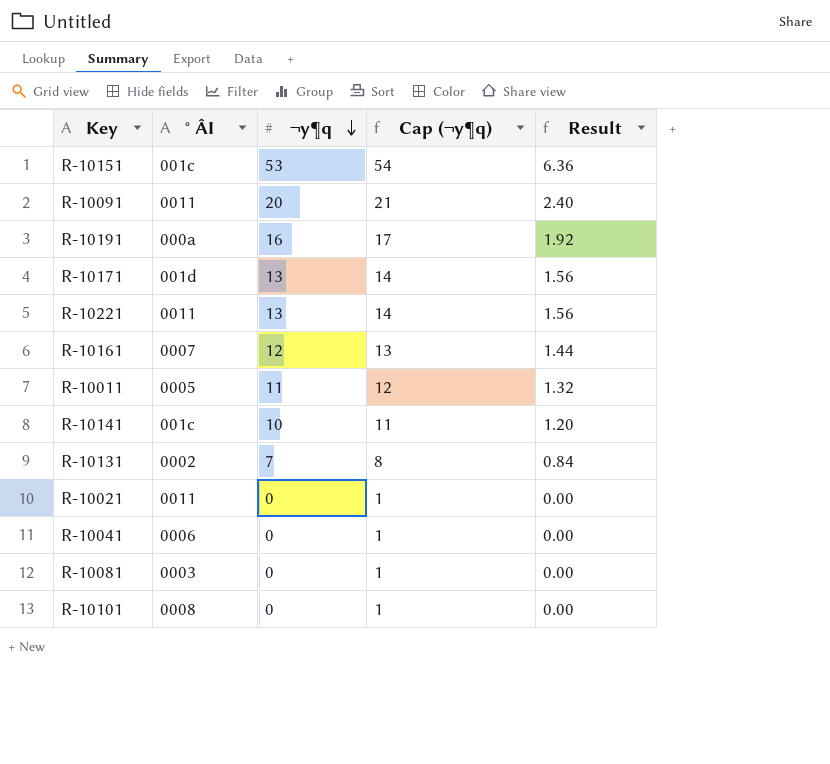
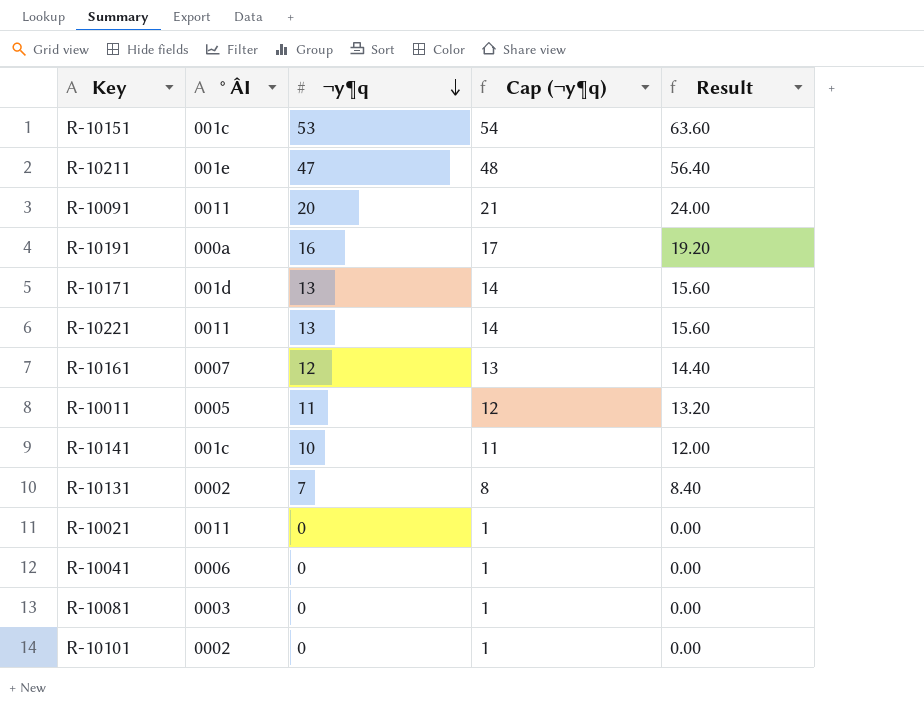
column Result | formula: [¬y¶q] * 0.12 -> [¬y¶q] * 1.2
row R-10211: none -> 001e | 47 | 48 | 56.40
R-10101 | ° ÂI: 0008 -> 0002

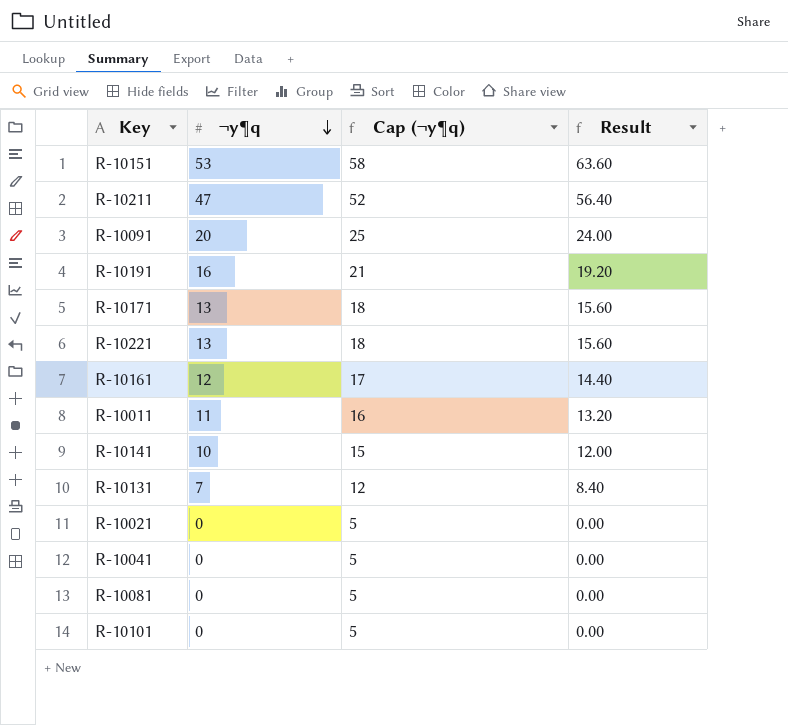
column ° ÂI | position: 2 -> none
column Cap (¬y¶q) | formula: [¬y¶q] + 1 -> [¬y¶q] + 5

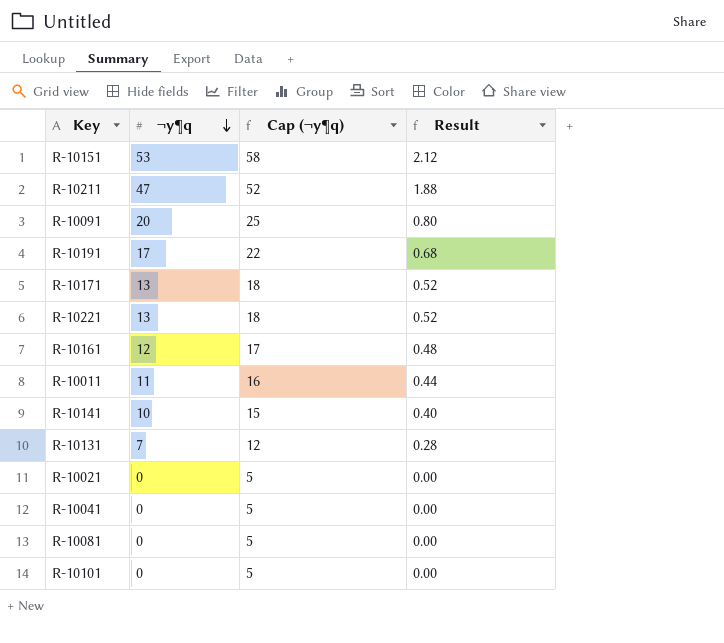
column Result | formula: [¬y¶q] * 1.2 -> [¬y¶q] * 0.04
R-10191 | ¬y¶q: 16 -> 17
R-10191 | Cap (¬y¶q): 21 -> 22

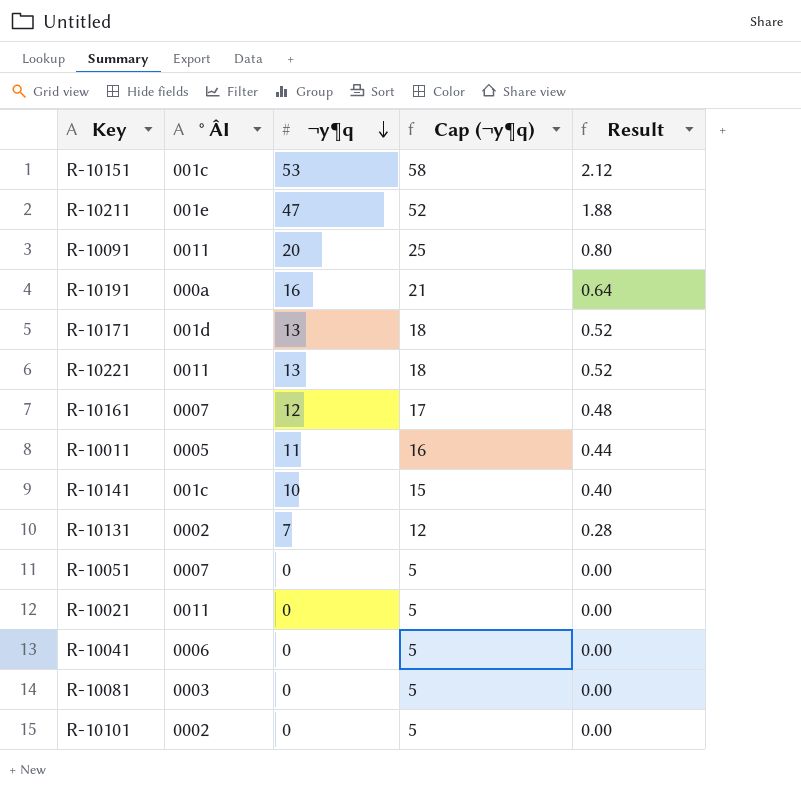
column ° ÂI | position: none -> 2
R-10191 | ¬y¶q: 17 -> 16
R-10191 | Cap (¬y¶q): 22 -> 21
R-10191 | Result: 0.68 -> 0.64
row R-10051: none -> 0007 | 0 | 5 | 0.00

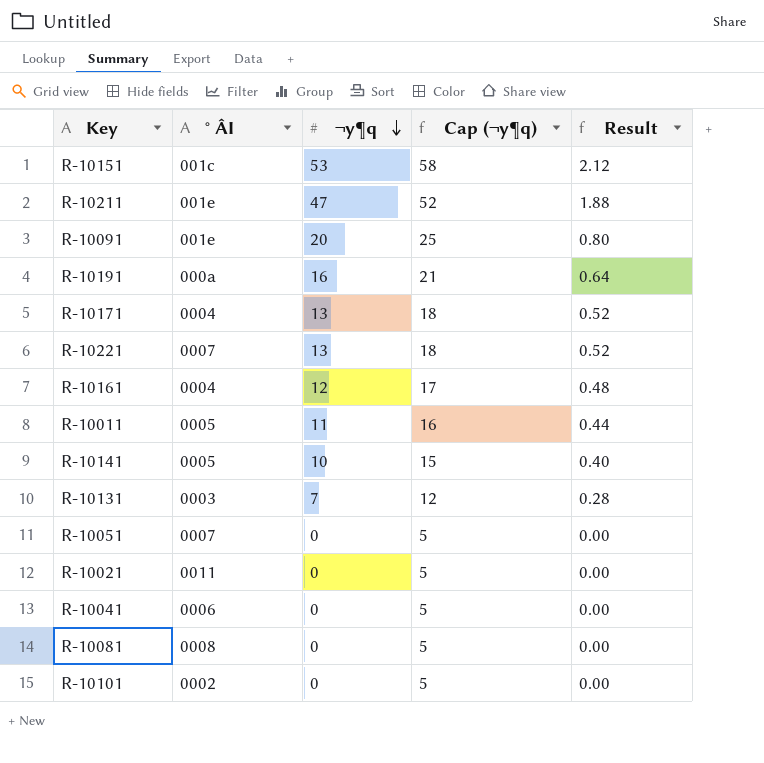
R-10091 | ° ÂI: 0011 -> 001e
R-10171 | ° ÂI: 001d -> 0004
R-10221 | ° ÂI: 0011 -> 0007
R-10161 | ° ÂI: 0007 -> 0004
R-10141 | ° ÂI: 001c -> 0005
R-10131 | ° ÂI: 0002 -> 0003
R-10081 | ° ÂI: 0003 -> 0008

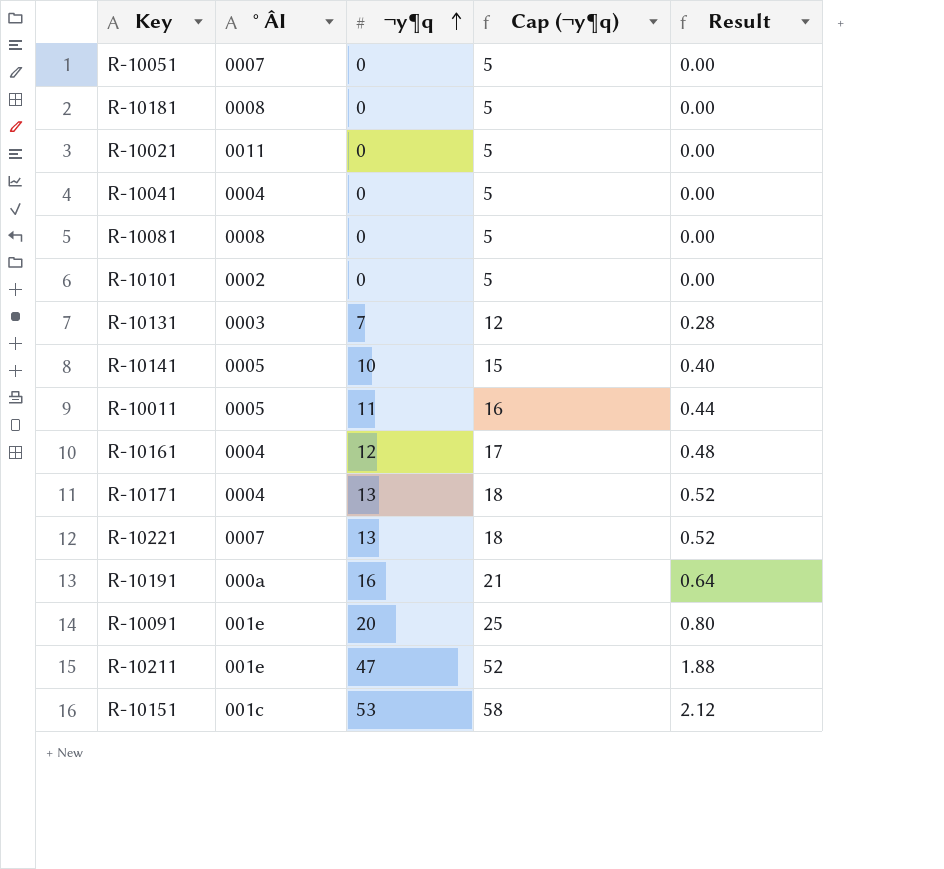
row order: ¬y¶q descending -> ¬y¶q ascending
row R-10181: none -> 0008 | 0 | 5 | 0.00
R-10041 | ° ÂI: 0006 -> 0004

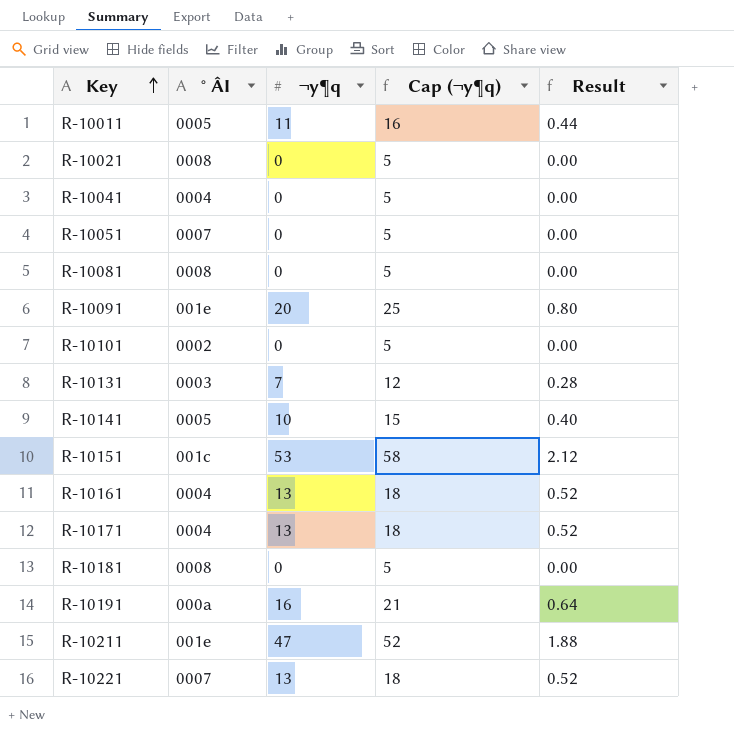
row order: ¬y¶q ascending -> Key ascending
R-10021 | ° ÂI: 0011 -> 0008
R-10161 | ¬y¶q: 12 -> 13
R-10161 | Cap (¬y¶q): 17 -> 18
R-10161 | Result: 0.48 -> 0.52

